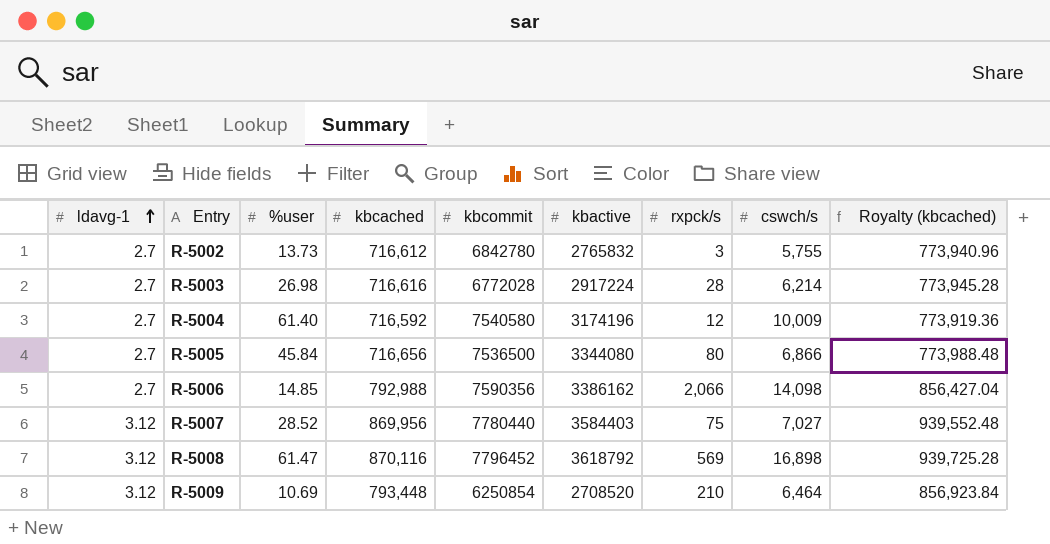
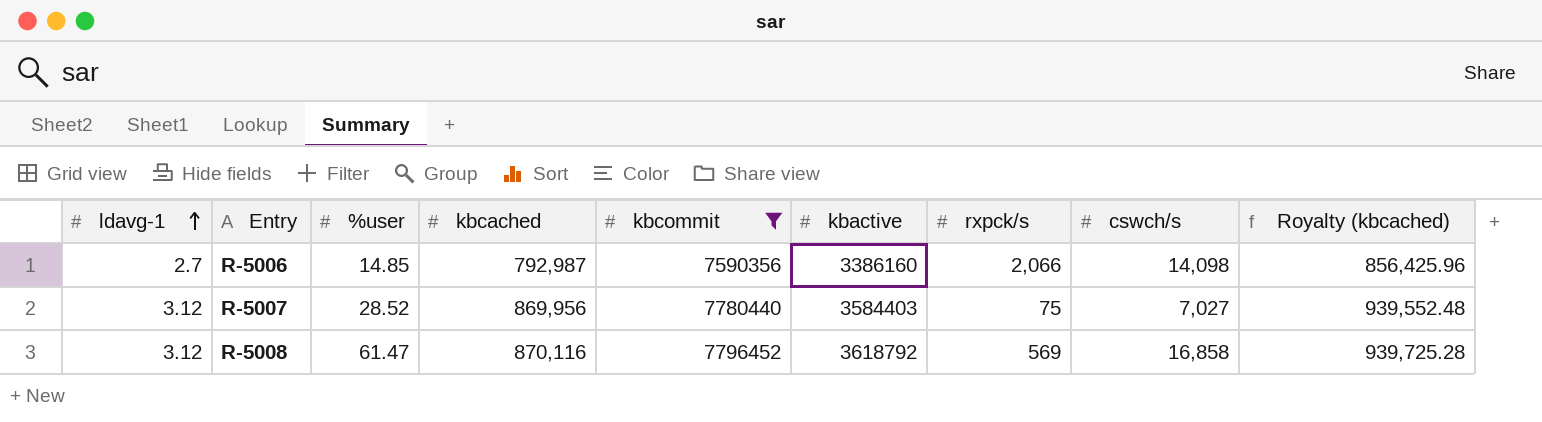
filter: none -> kbcommit >= 7590356
R-5006 | kbcached: 792,988 -> 792,987
R-5006 | kbactive: 3386162 -> 3386160
R-5006 | Royalty (kbcached): 856,427.04 -> 856,425.96
R-5008 | cswch/s: 16,898 -> 16,858

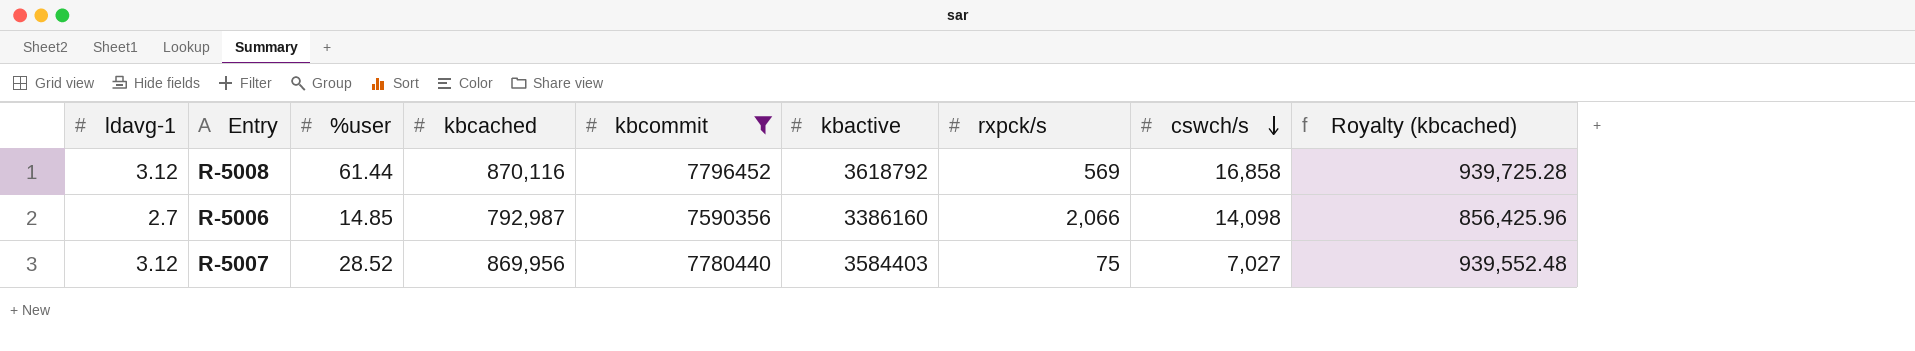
row order: ldavg-1 ascending -> cswch/s descending
R-5008 | %user: 61.47 -> 61.44

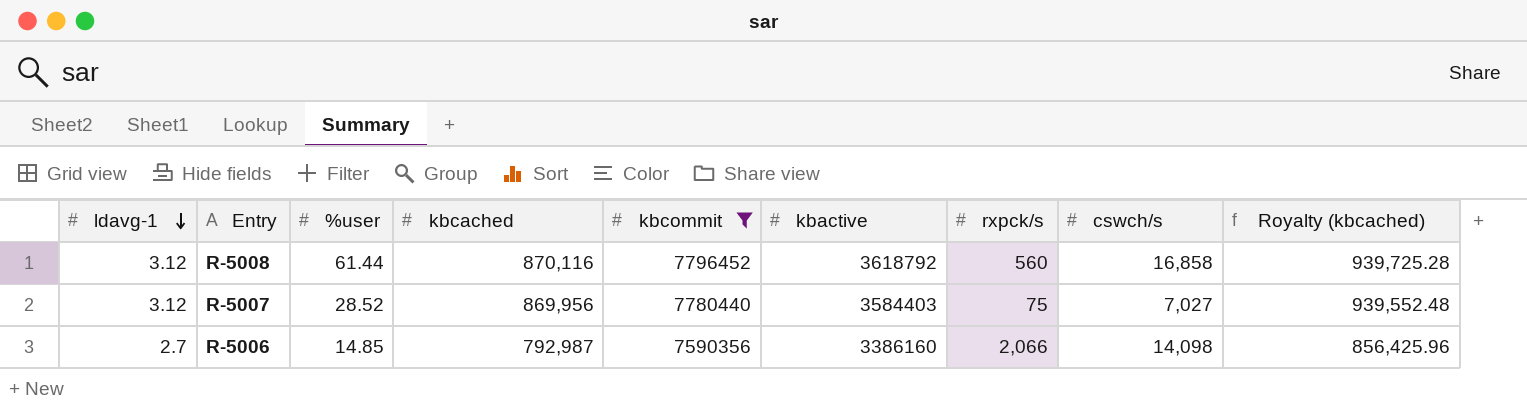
row order: cswch/s descending -> ldavg-1 descending
R-5008 | rxpck/s: 569 -> 560

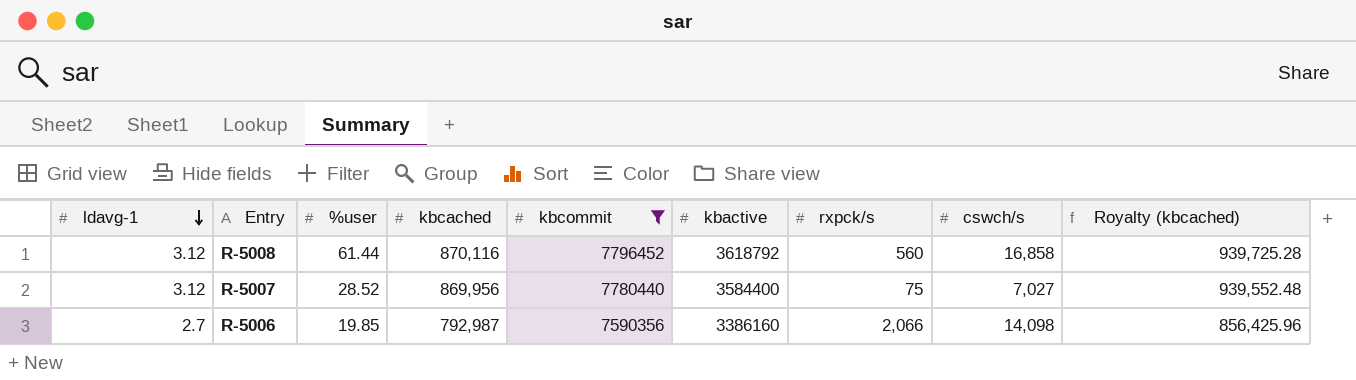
R-5007 | kbactive: 3584403 -> 3584400
R-5006 | %user: 14.85 -> 19.85

